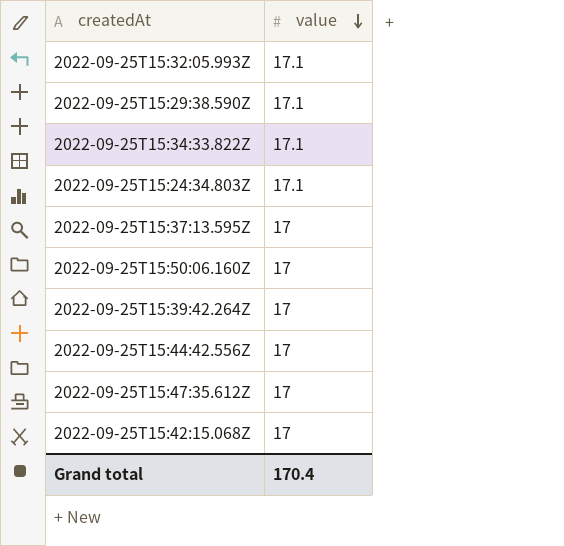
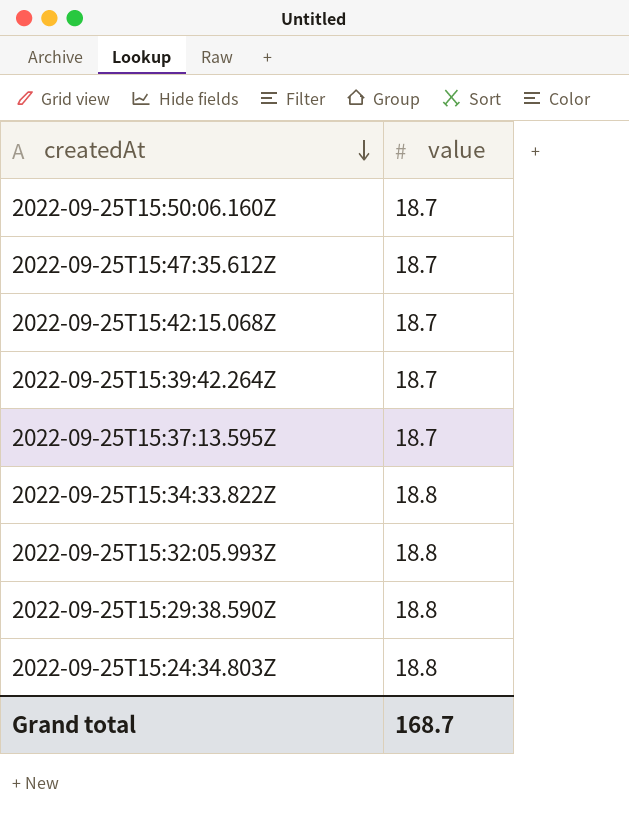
row order: value descending -> createdAt descending
row 2022-09-25T15:44:42.556Z: 17 -> none
2022-09-25T15:50:06.160Z | value: 17 -> 18.7
2022-09-25T15:47:35.612Z | value: 17 -> 18.7
2022-09-25T15:42:15.068Z | value: 17 -> 18.7
2022-09-25T15:39:42.264Z | value: 17 -> 18.7
2022-09-25T15:37:13.595Z | value: 17 -> 18.7
2022-09-25T15:34:33.822Z | value: 17.1 -> 18.8
2022-09-25T15:32:05.993Z | value: 17.1 -> 18.8
2022-09-25T15:29:38.590Z | value: 17.1 -> 18.8
2022-09-25T15:24:34.803Z | value: 17.1 -> 18.8
Grand total | value: 170.4 -> 168.7

